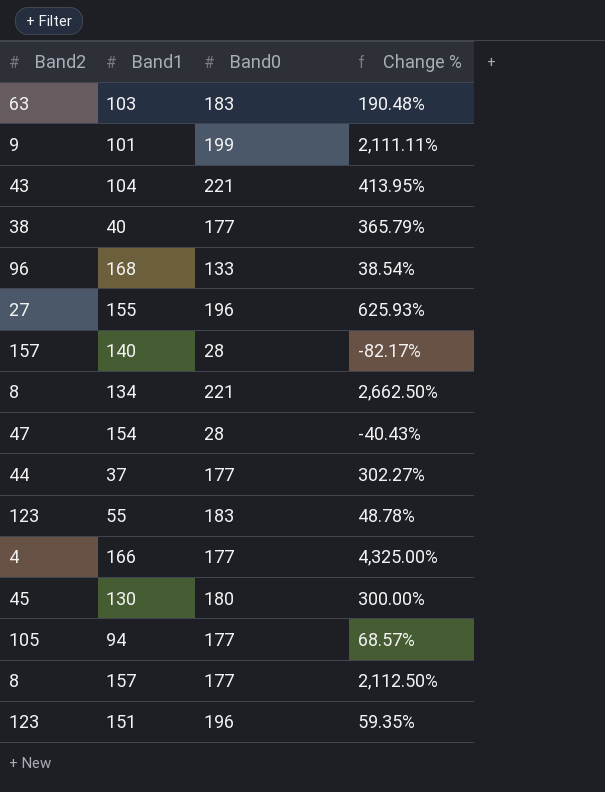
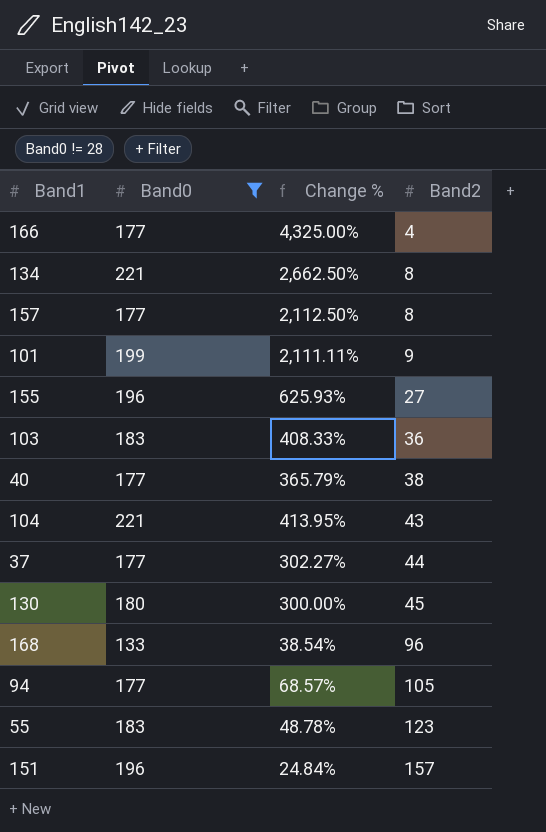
filter: none -> Band0 != 28
row order: none -> Band2 ascending
column Band2 | position: 1 -> 4
103 | Change %: 190.48% -> 408.33%
103 | Band2: 63 -> 36
151 | Change %: 59.35% -> 24.84%
151 | Band2: 123 -> 157

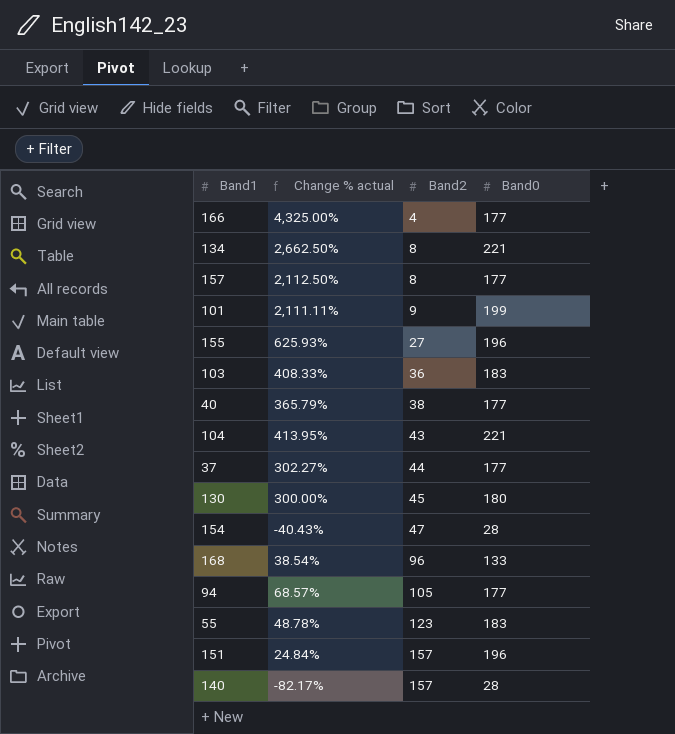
filter: Band0 != 28 -> none
column name: Change % -> Change % actual
column Band0 | position: 2 -> 4

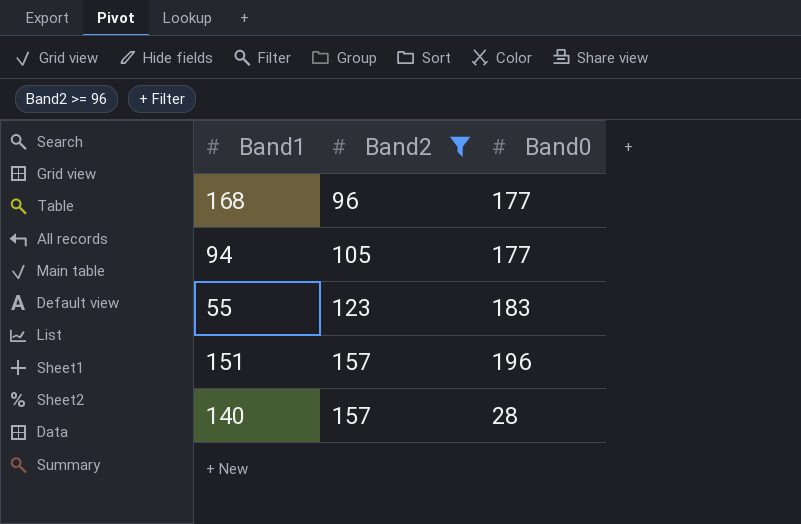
filter: none -> Band2 >= 96
column Change % actual | formula: ([Band0] - [Band2]) / [Band2] -> none
168 | Band0: 133 -> 177

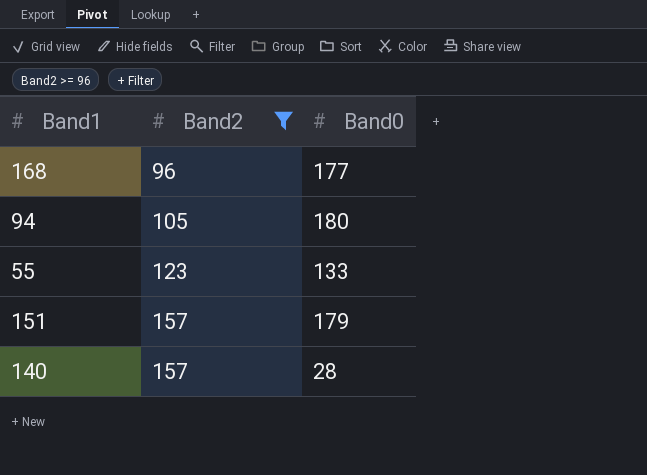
94 | Band0: 177 -> 180
55 | Band0: 183 -> 133
151 | Band0: 196 -> 179

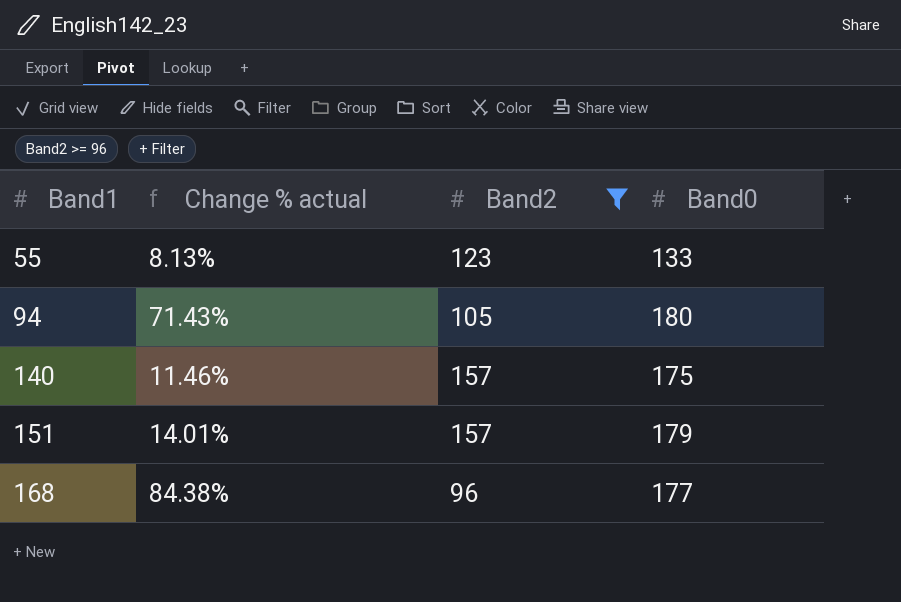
row order: Band2 ascending -> Band1 ascending
column Change % actual | formula: none -> ([Band0] - [Band2]) / [Band2]
140 | Band0: 28 -> 175

